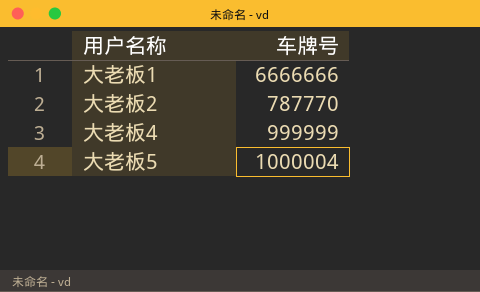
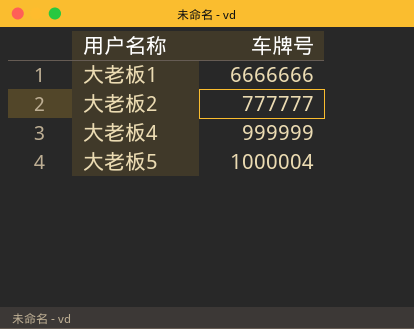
大老板2 | 车牌号: 787770 -> 777777

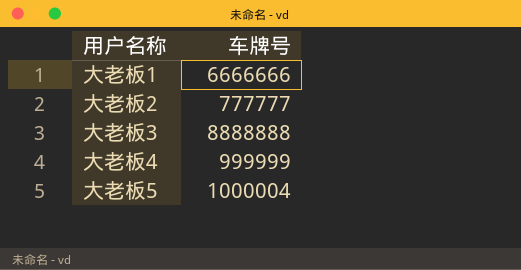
row 大老板3: none -> 8888888

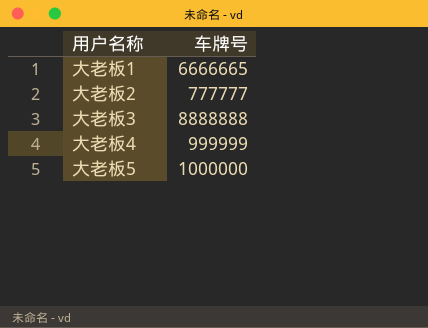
大老板1 | 车牌号: 6666666 -> 6666665
大老板5 | 车牌号: 1000004 -> 1000000

